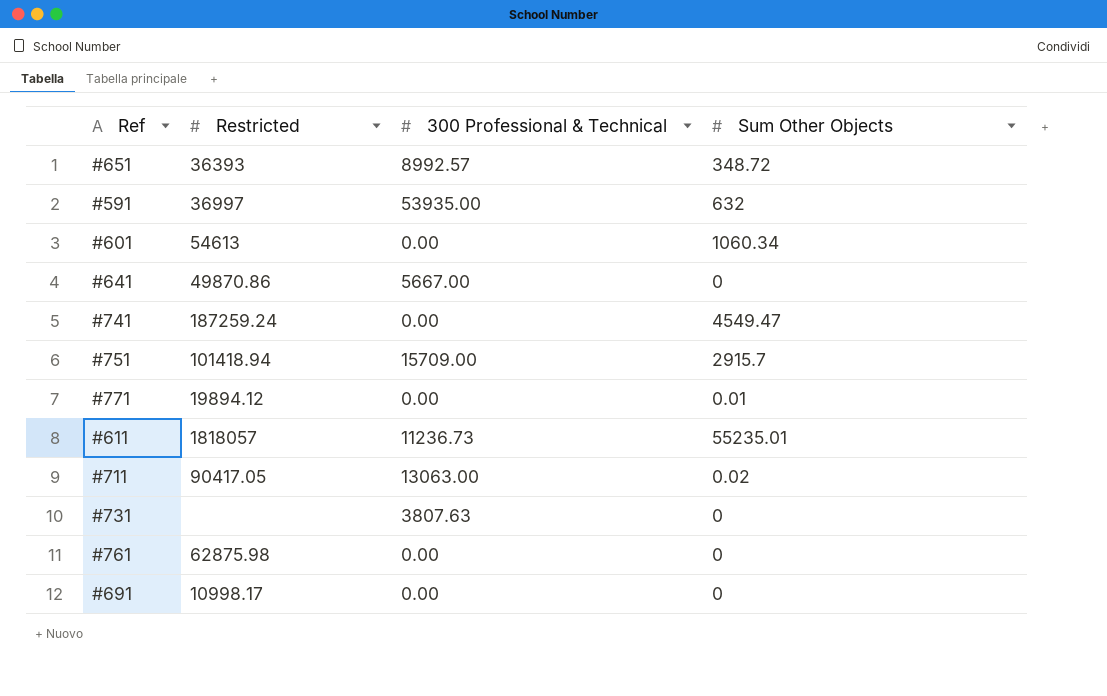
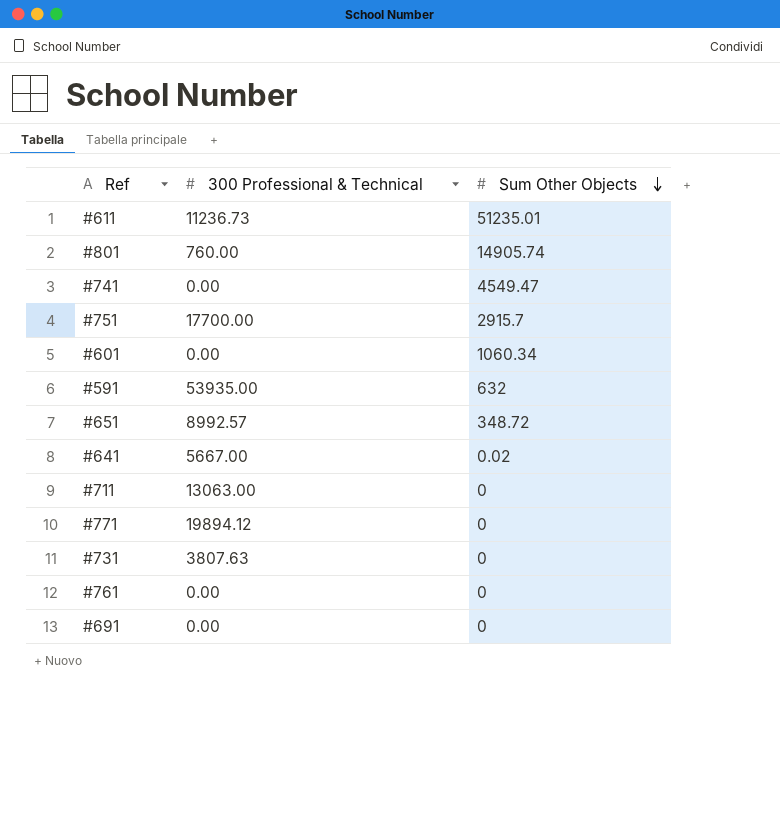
row order: none -> Sum Other Objects descending
column Restricted | position: 2 -> none
#611 | Sum Other Objects: 55235.01 -> 51235.01
row #801: none -> 760.00 | 14905.74
#751 | 300 Professional & Technical: 15709.00 -> 17700.00
#641 | Sum Other Objects: 0 -> 0.02
#711 | Sum Other Objects: 0.02 -> 0
#771 | 300 Professional & Technical: 0.00 -> 19894.12
#771 | Sum Other Objects: 0.01 -> 0

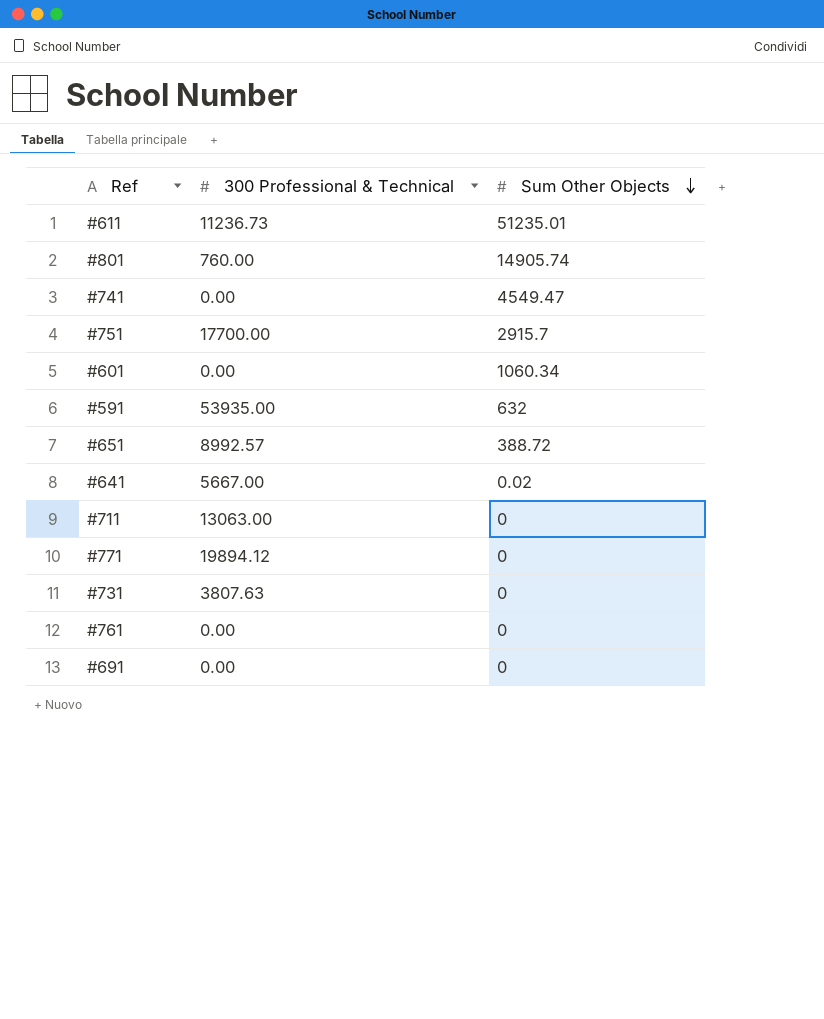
#651 | Sum Other Objects: 348.72 -> 388.72

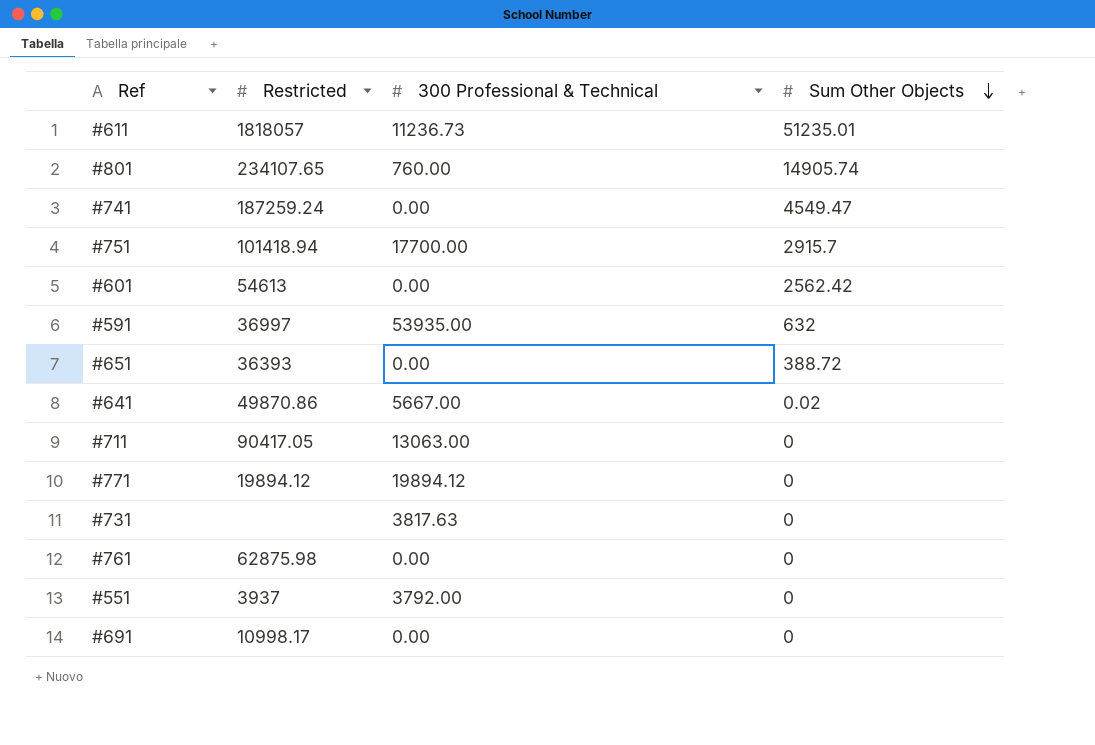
column Restricted | position: none -> 2
#601 | Sum Other Objects: 1060.34 -> 2562.42
#651 | 300 Professional & Technical: 8992.57 -> 0.00
#731 | 300 Professional & Technical: 3807.63 -> 3817.63
row #551: none -> 3937 | 3792.00 | 0

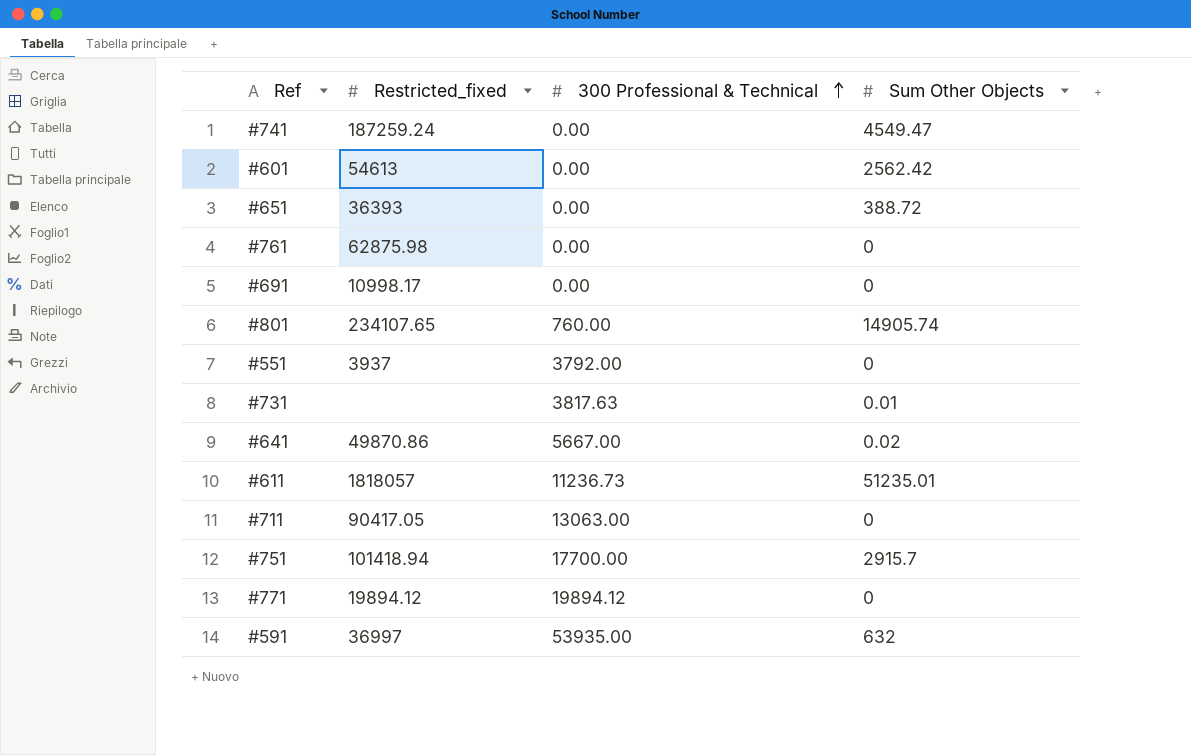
row order: Sum Other Objects descending -> 300 Professional & Technical ascending
column name: Restricted -> Restricted_fixed
#731 | Sum Other Objects: 0 -> 0.01

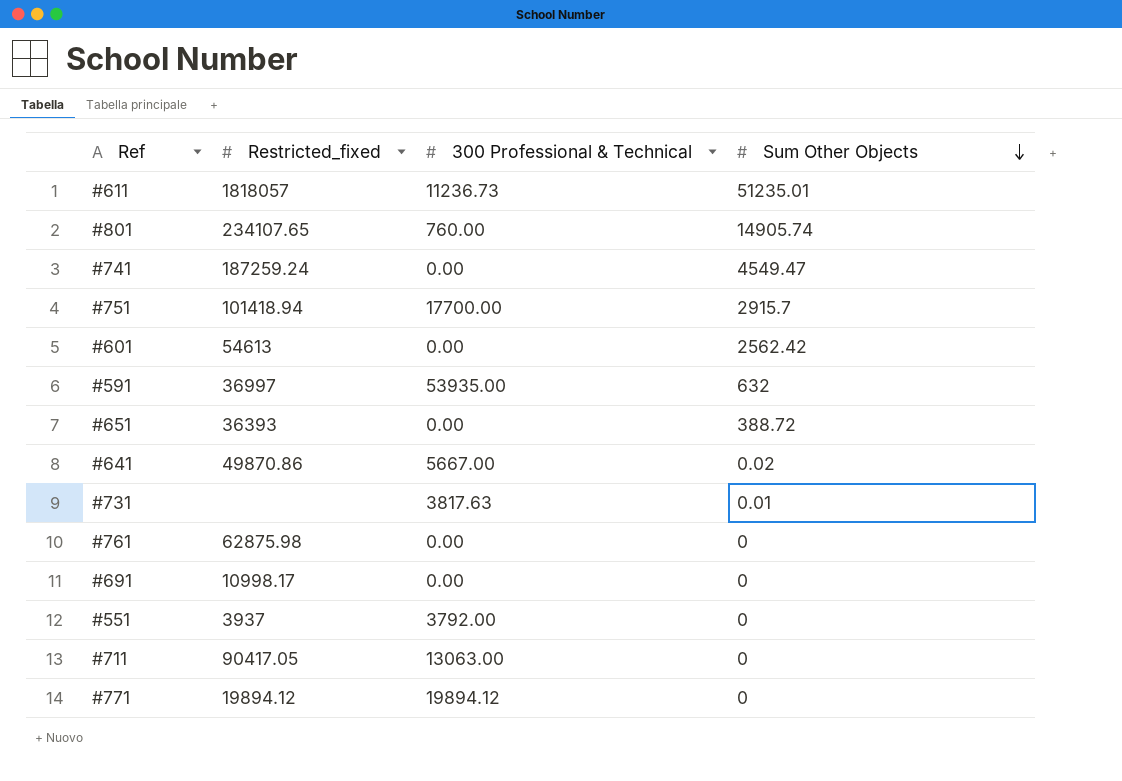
row order: 300 Professional & Technical ascending -> Sum Other Objects descending

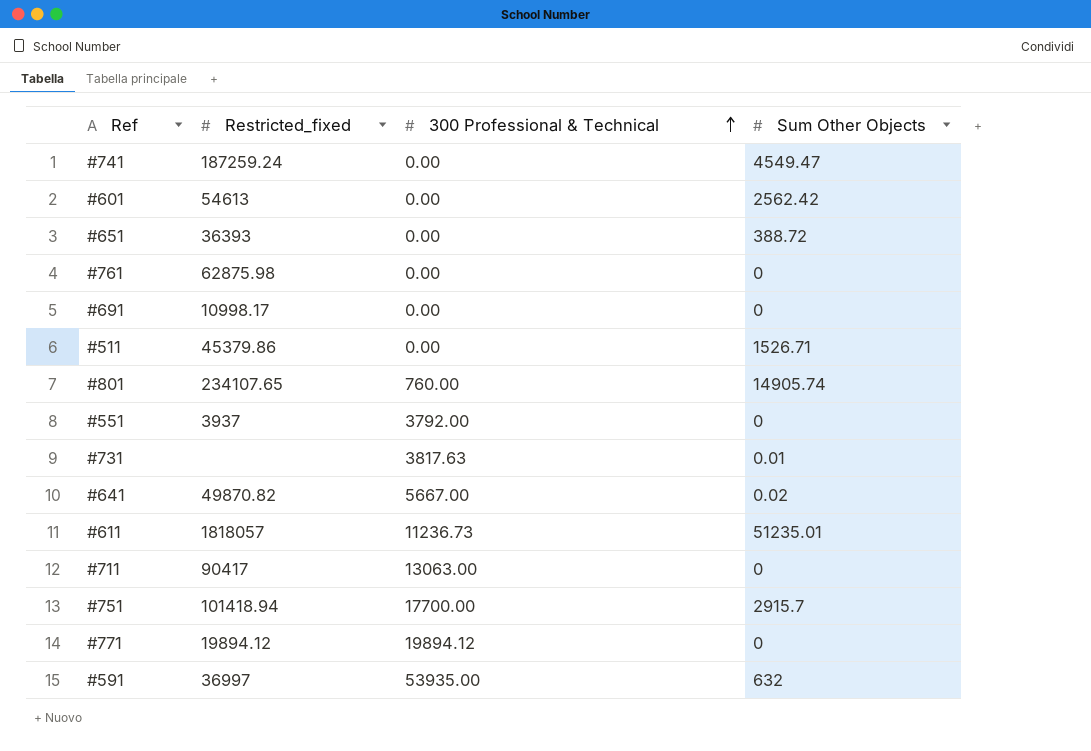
row order: Sum Other Objects descending -> 300 Professional & Technical ascending
row #511: none -> 45379.86 | 0.00 | 1526.71
#641 | Restricted_fixed: 49870.86 -> 49870.82
#711 | Restricted_fixed: 90417.05 -> 90417

